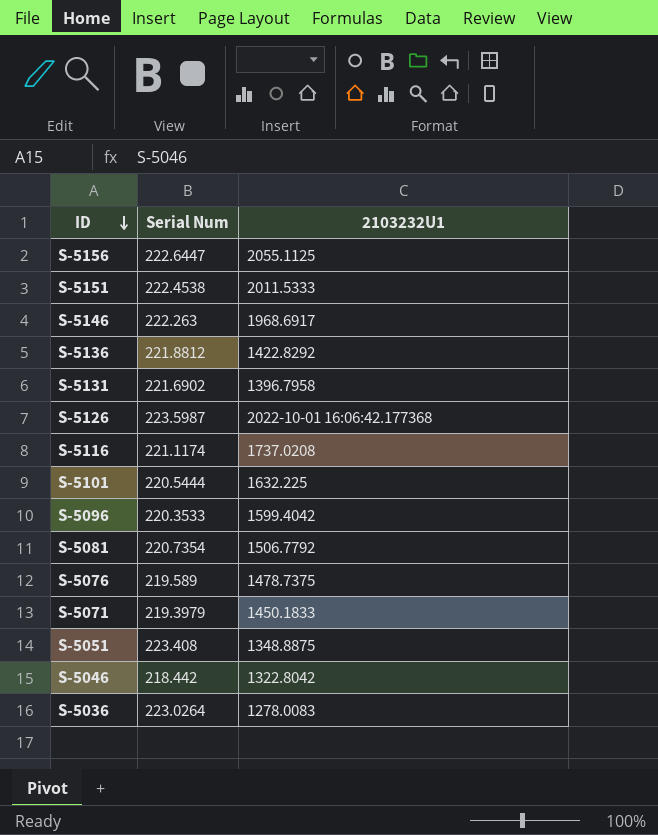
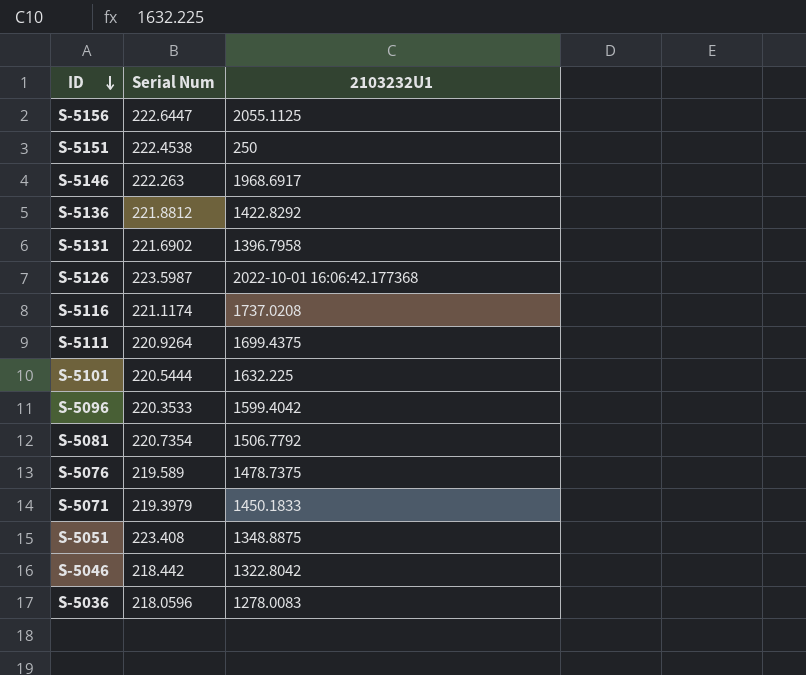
S-5151 | 2103232U1: 2011.5333 -> 250
row S-5111: none -> 220.9264 | 1699.4375
S-5036 | Serial Num: 223.0264 -> 218.0596

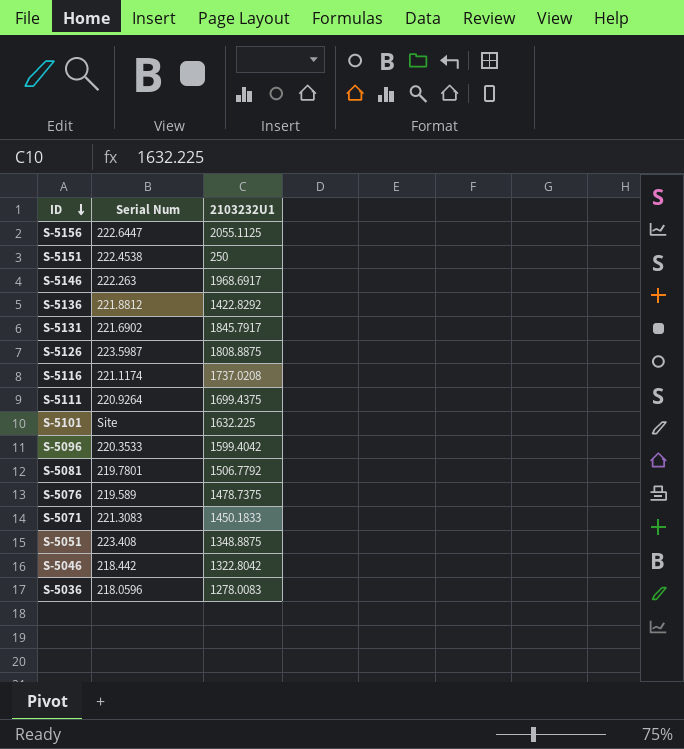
S-5131 | 2103232U1: 1396.7958 -> 1845.7917
S-5126 | 2103232U1: 2022-10-01 16:06:42.177368 -> 1808.8875
S-5101 | Serial Num: 220.5444 -> Site
S-5081 | Serial Num: 220.7354 -> 219.7801
S-5071 | Serial Num: 219.3979 -> 221.3083

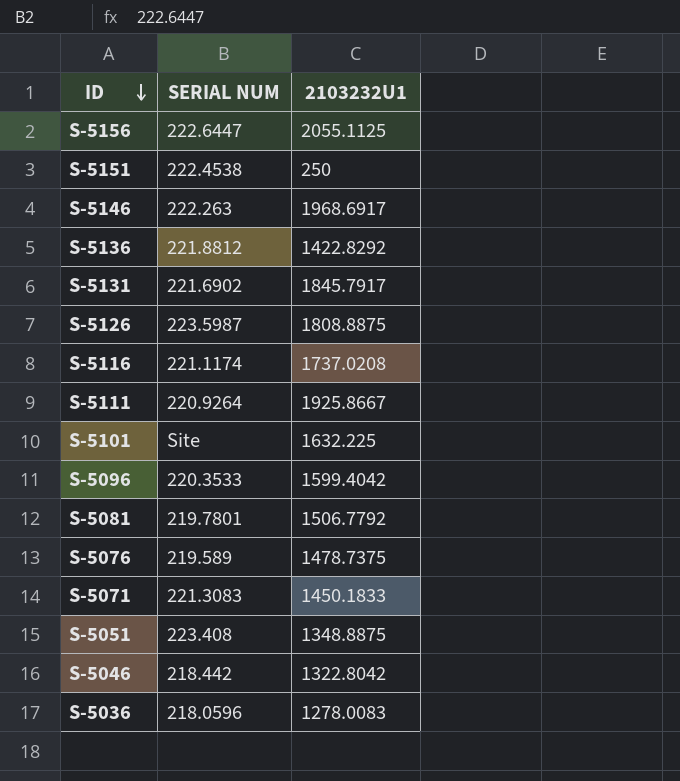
column name: Serial Num -> SERIAL NUM
S-5111 | 2103232U1: 1699.4375 -> 1925.8667

